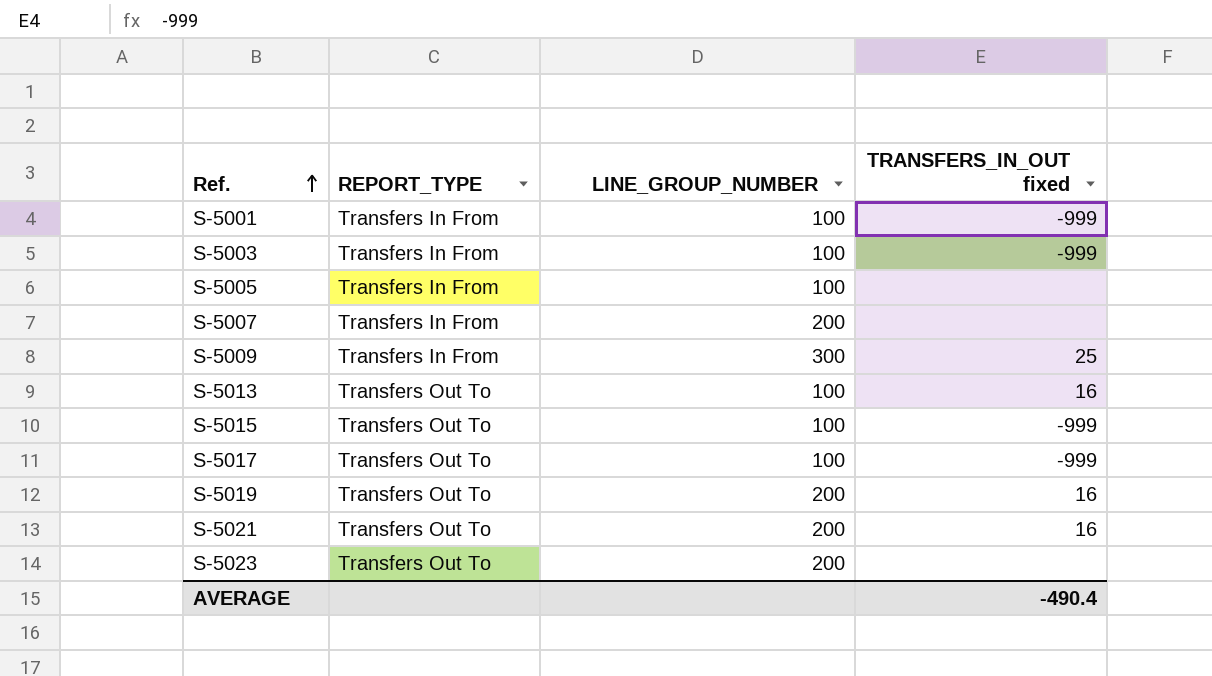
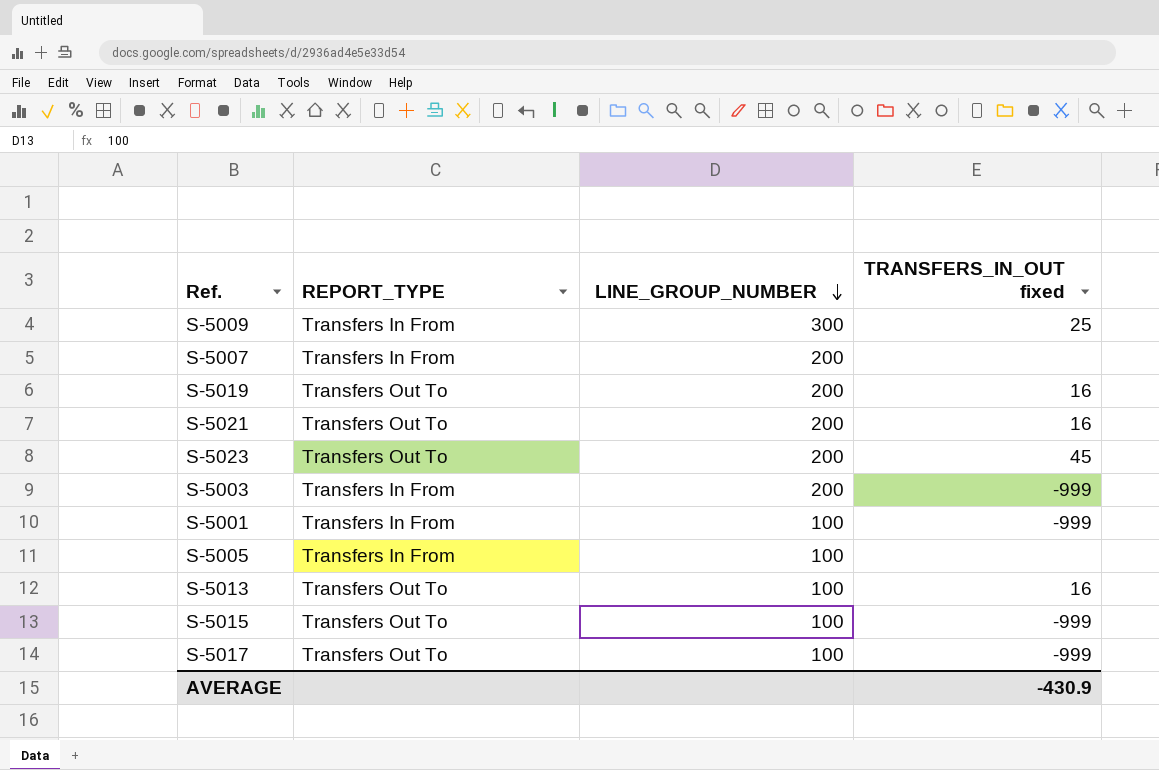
row order: Ref. ascending -> LINE_GROUP_NUMBER descending
S-5023 | TRANSFERS_IN_OUT fixed: none -> 45
S-5003 | LINE_GROUP_NUMBER: 100 -> 200
AVERAGE | TRANSFERS_IN_OUT fixed: -490.4 -> -430.9

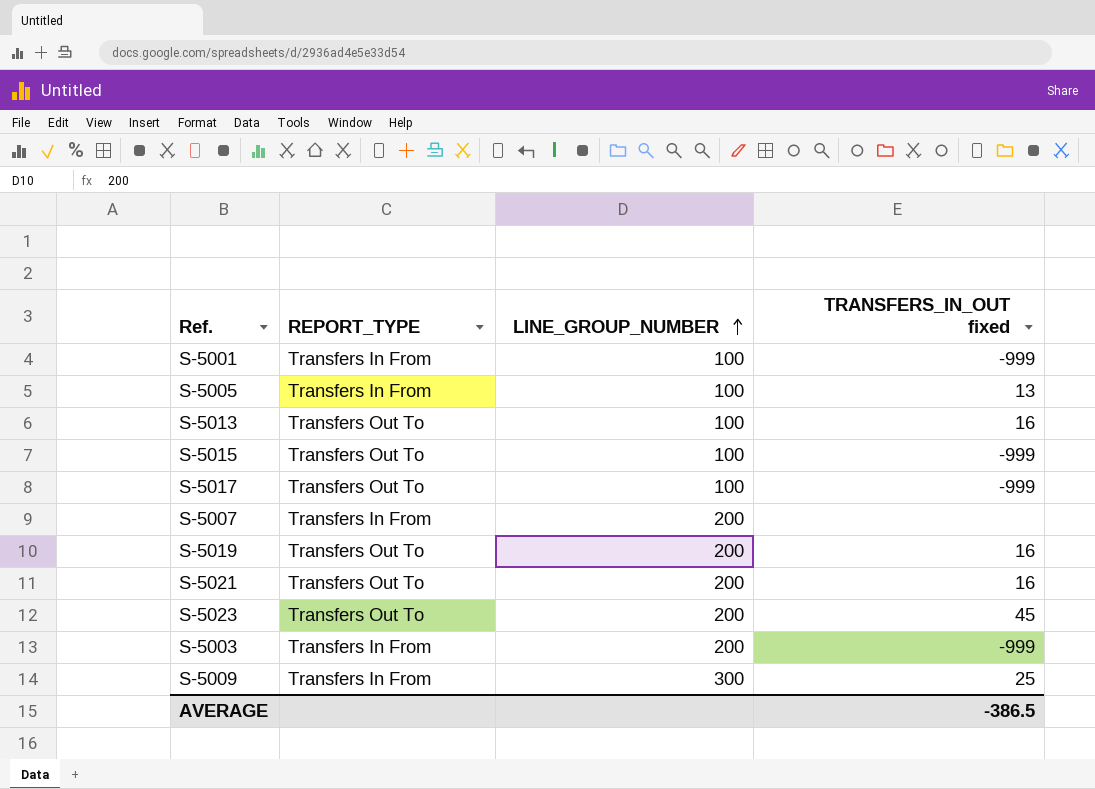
row order: LINE_GROUP_NUMBER descending -> LINE_GROUP_NUMBER ascending
S-5005 | TRANSFERS_IN_OUT fixed: none -> 13
AVERAGE | TRANSFERS_IN_OUT fixed: -430.9 -> -386.5

